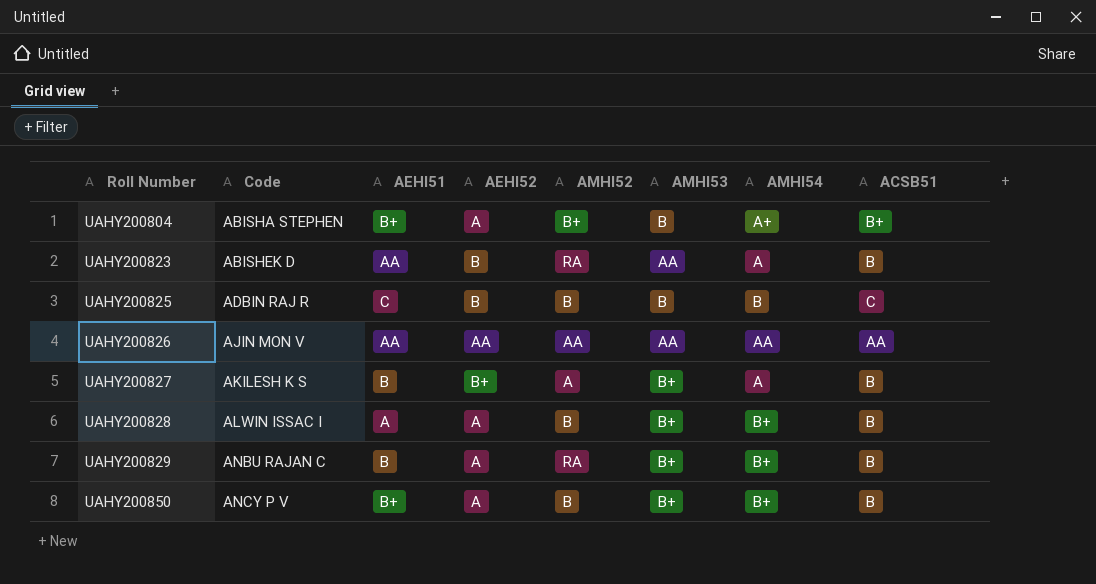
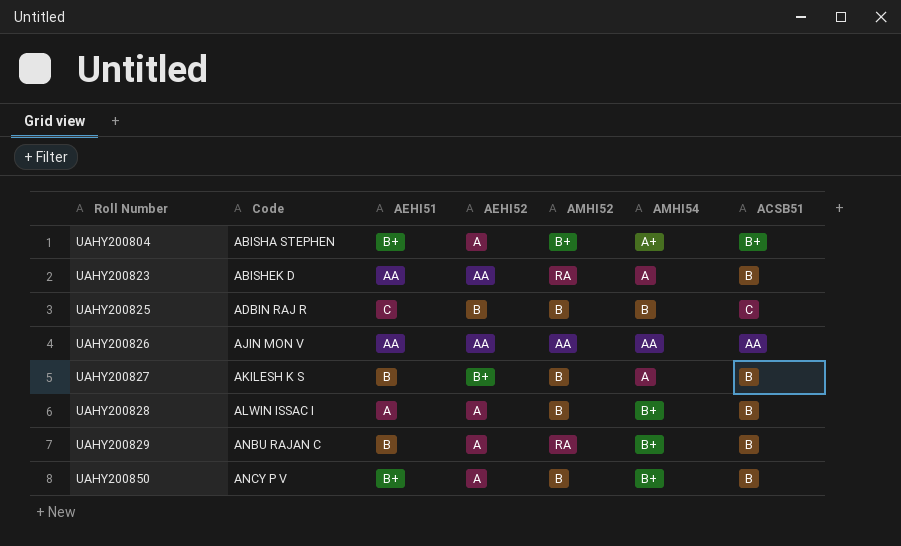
column AMHI53 | position: 6 -> none
UAHY200823 | AEHI52: B -> AA
UAHY200827 | AMHI52: A -> B

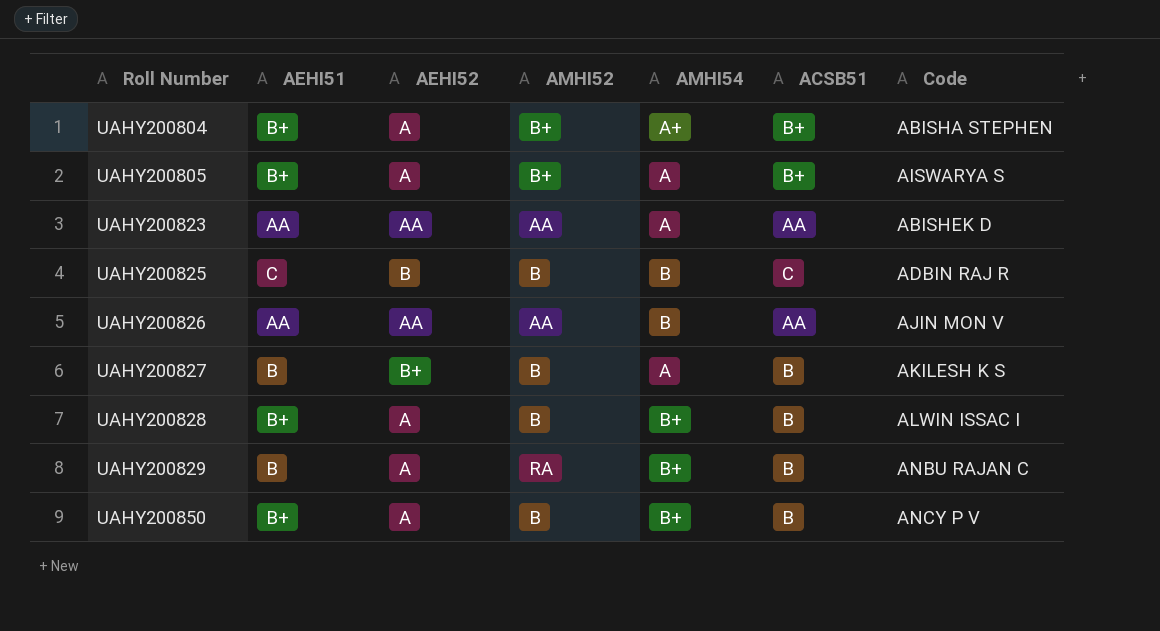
column Code | position: 2 -> 7
row UAHY200805: none -> B+ | A | B+ | A | B+ | AISWARYA S
UAHY200823 | AMHI52: RA -> AA
UAHY200823 | ACSB51: B -> AA
UAHY200826 | AMHI54: AA -> B
UAHY200828 | AEHI51: A -> B+

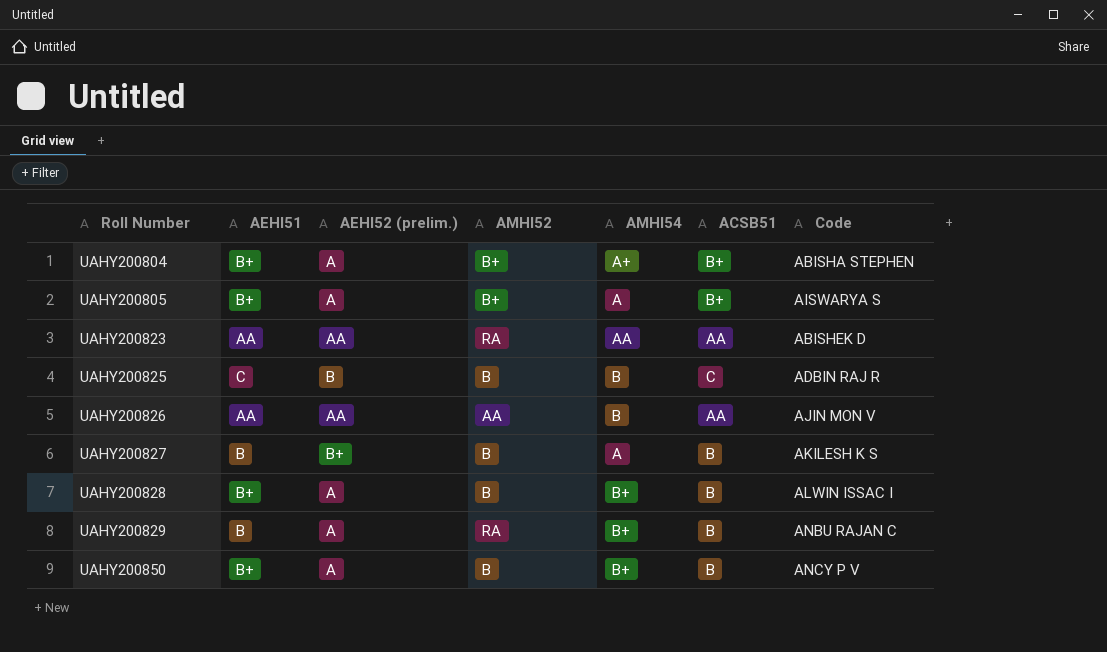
column name: AEHI52 -> AEHI52 (prelim.)
UAHY200823 | AMHI52: AA -> RA
UAHY200823 | AMHI54: A -> AA

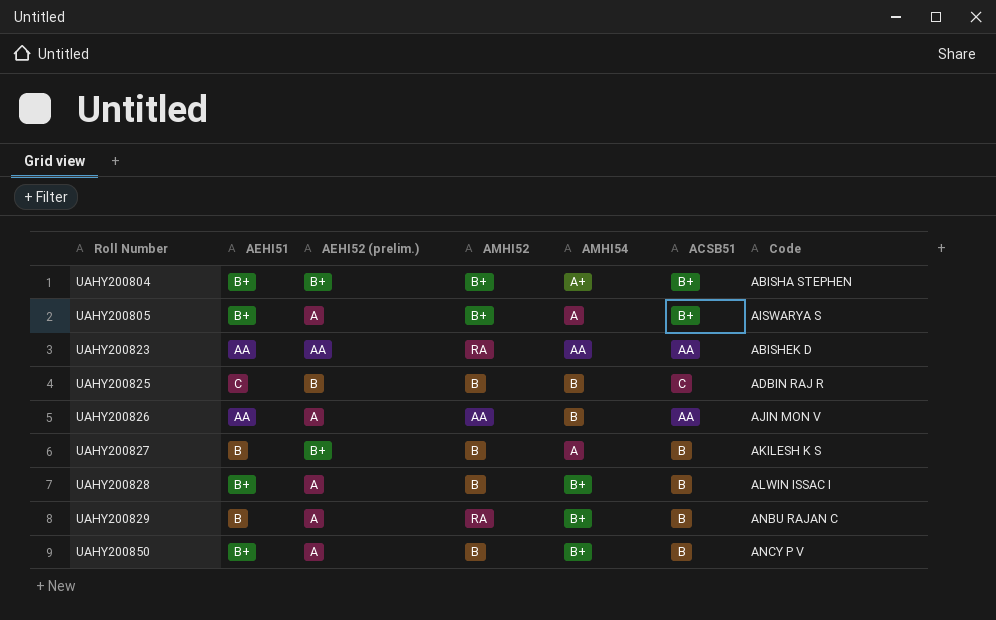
UAHY200804 | AEHI52 (prelim.): A -> B+
UAHY200826 | AEHI52 (prelim.): AA -> A

